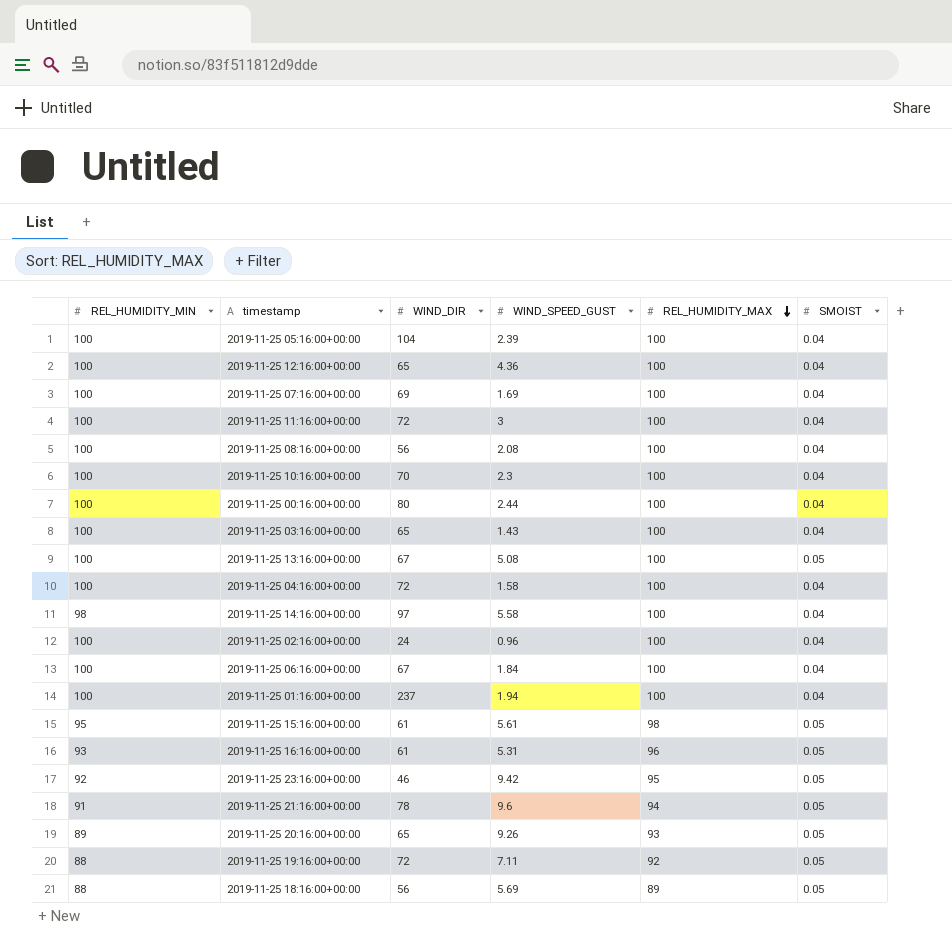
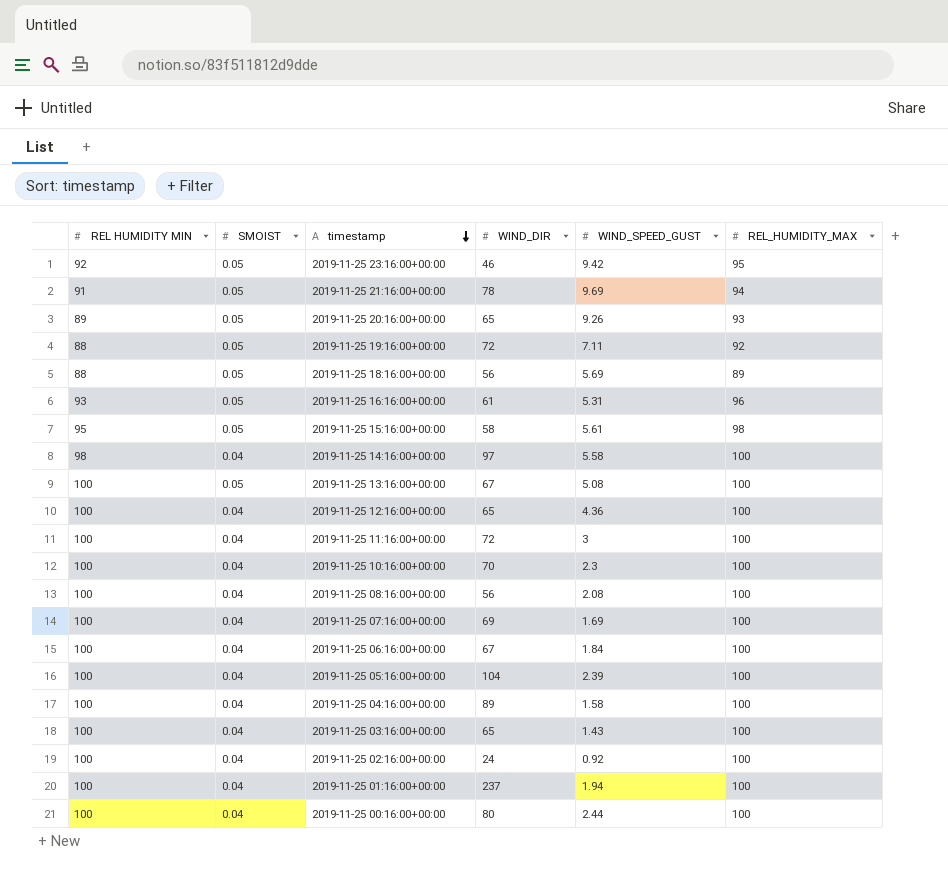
row order: REL_HUMIDITY_MAX descending -> timestamp descending
column name: REL_HUMIDITY_MIN -> REL HUMIDITY MIN
column SMOIST | position: 6 -> 2
2019-11-25 21:16:00+00:00 | WIND_SPEED_GUST: 9.6 -> 9.69
2019-11-25 15:16:00+00:00 | WIND_DIR: 61 -> 58
2019-11-25 04:16:00+00:00 | WIND_DIR: 72 -> 89
2019-11-25 02:16:00+00:00 | WIND_SPEED_GUST: 0.96 -> 0.92

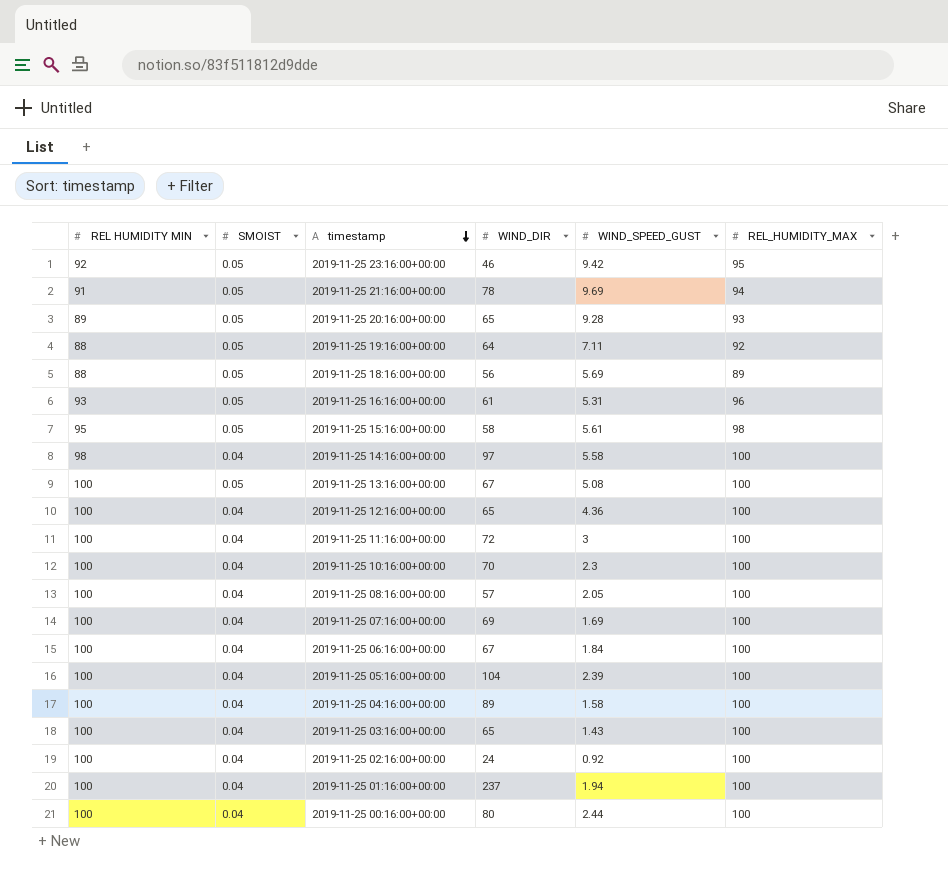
2019-11-25 20:16:00+00:00 | WIND_SPEED_GUST: 9.26 -> 9.28
2019-11-25 19:16:00+00:00 | WIND_DIR: 72 -> 64
2019-11-25 08:16:00+00:00 | WIND_DIR: 56 -> 57
2019-11-25 08:16:00+00:00 | WIND_SPEED_GUST: 2.08 -> 2.05

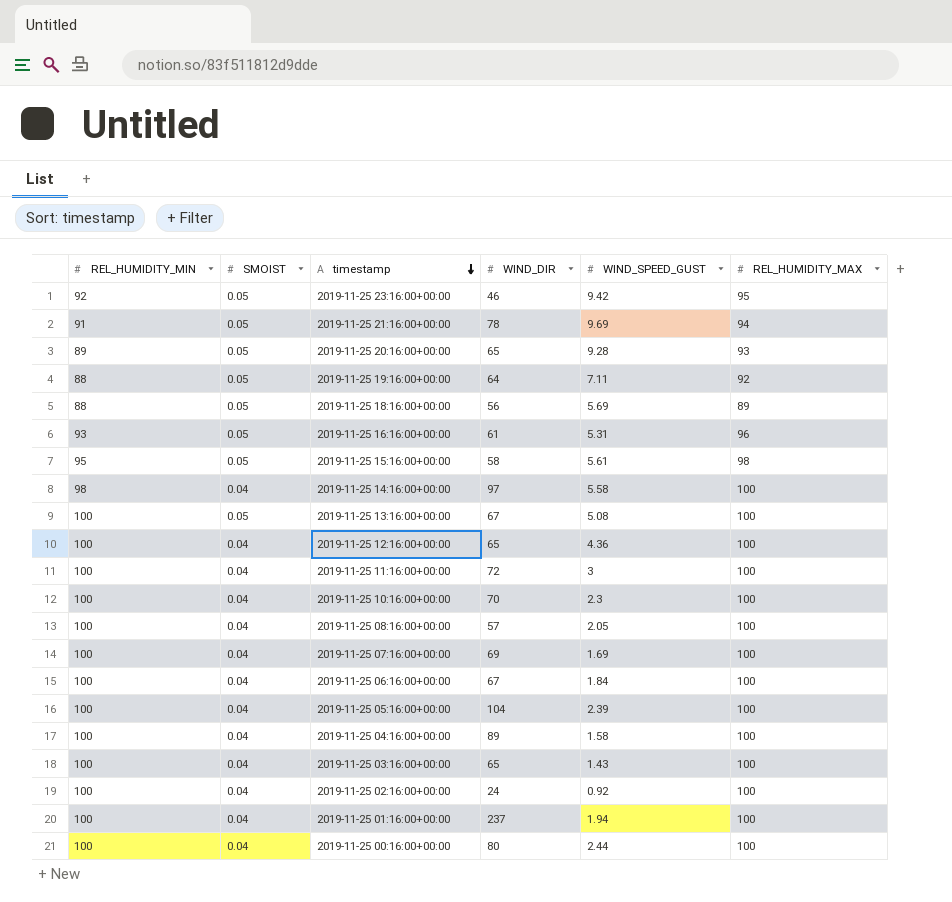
column name: REL HUMIDITY MIN -> REL_HUMIDITY_MIN

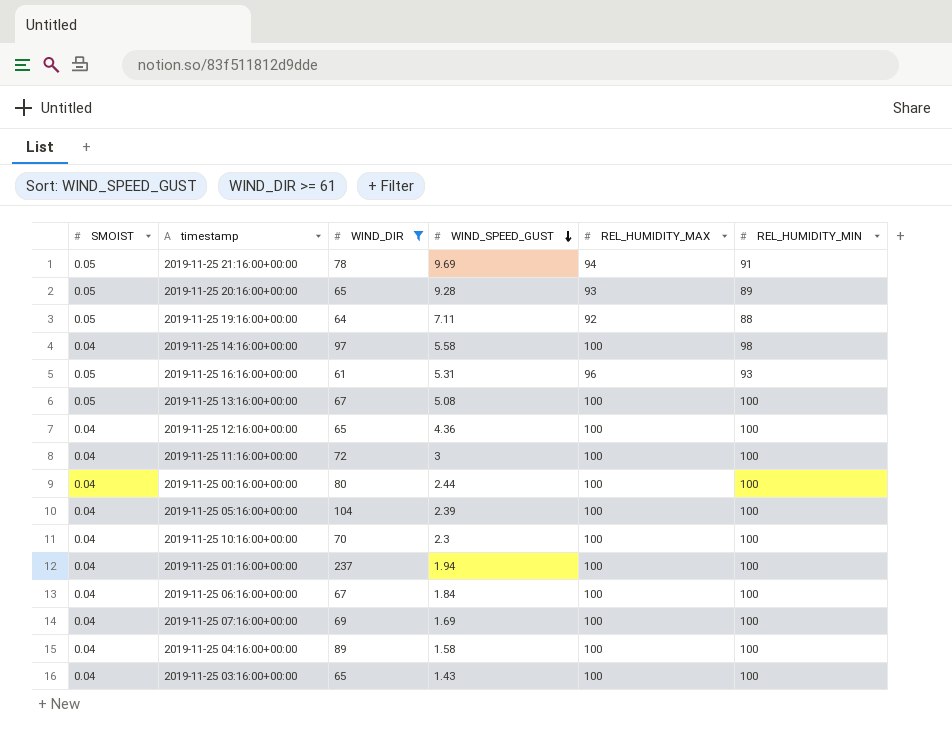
filter: none -> WIND_DIR >= 61
row order: timestamp descending -> WIND_SPEED_GUST descending
column REL_HUMIDITY_MIN | position: 1 -> 6

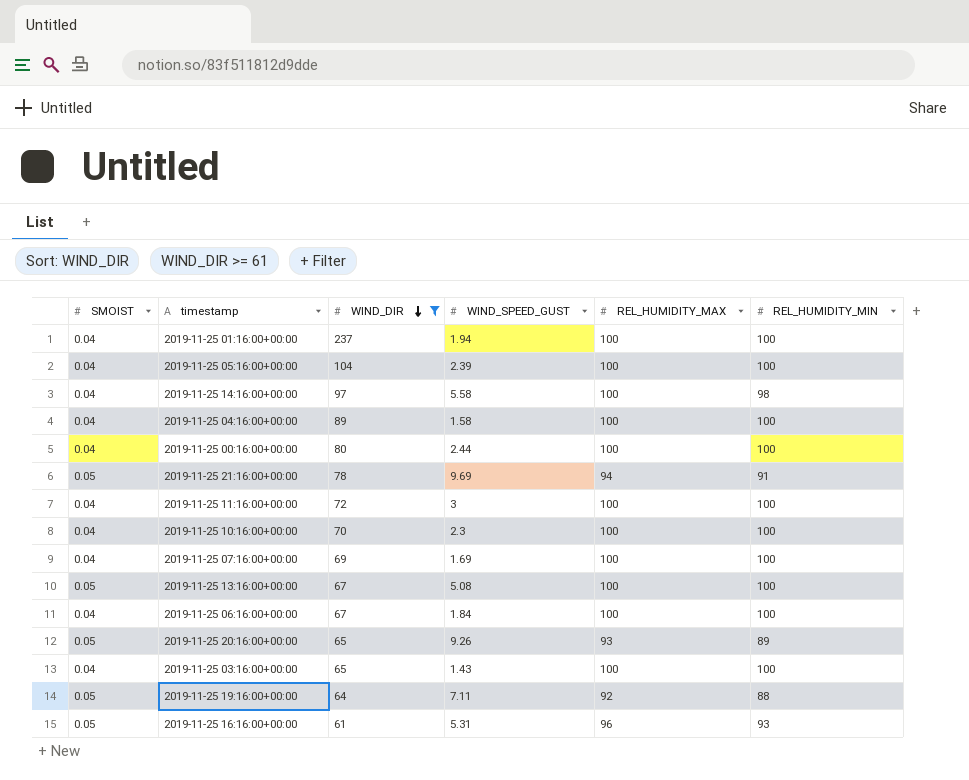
row order: WIND_SPEED_GUST descending -> WIND_DIR descending
row 2019-11-25 12:16:00+00:00: 0.04 | 65 | 4.36 | 100 | 100 -> none
2019-11-25 20:16:00+00:00 | WIND_SPEED_GUST: 9.28 -> 9.26

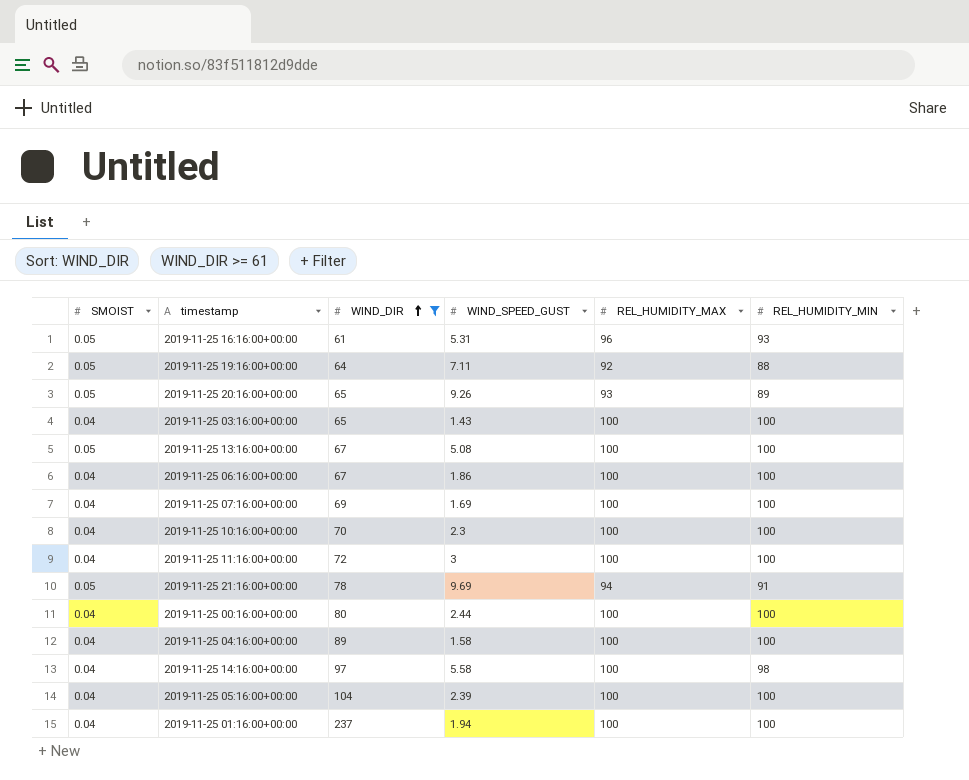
row order: WIND_DIR descending -> WIND_DIR ascending
2019-11-25 06:16:00+00:00 | WIND_SPEED_GUST: 1.84 -> 1.86

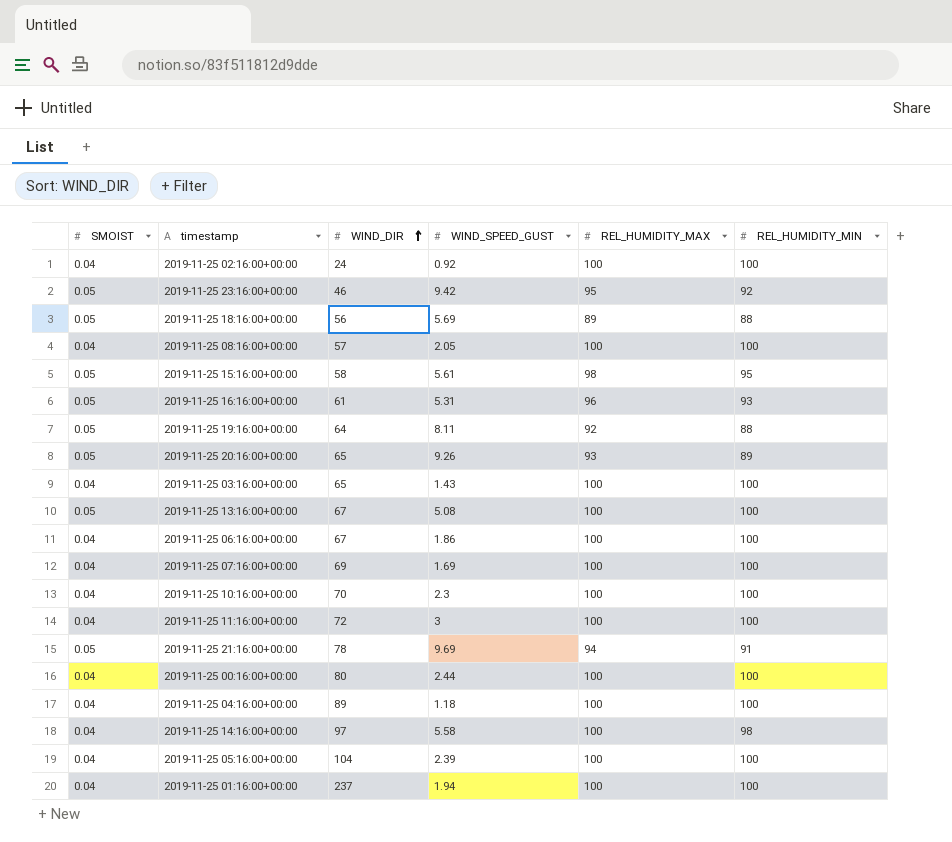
filter: WIND_DIR >= 61 -> none
2019-11-25 19:16:00+00:00 | WIND_SPEED_GUST: 7.11 -> 8.11
2019-11-25 04:16:00+00:00 | WIND_SPEED_GUST: 1.58 -> 1.18

